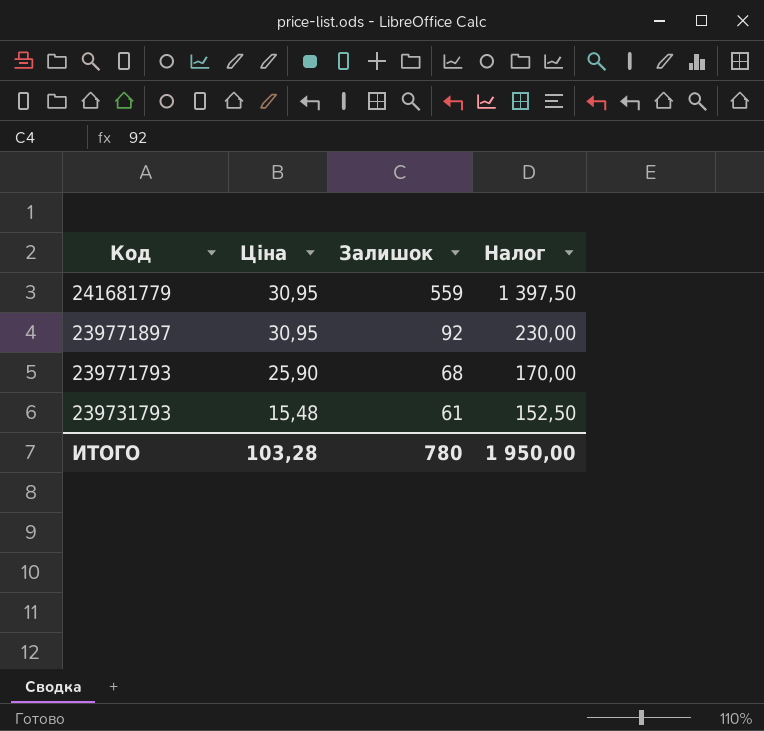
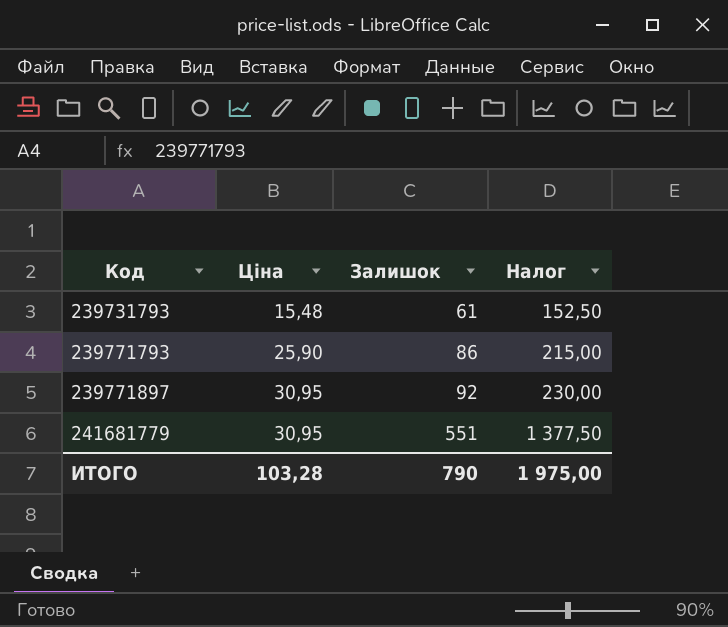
row order: Код descending -> Код ascending
239771793 | Залишок: 68 -> 86
239771793 | Налог: 170,00 -> 215,00
241681779 | Залишок: 559 -> 551
241681779 | Налог: 1 397,50 -> 1 377,50
ИТОГО | Залишок: 780 -> 790
ИТОГО | Налог: 1 950,00 -> 1 975,00

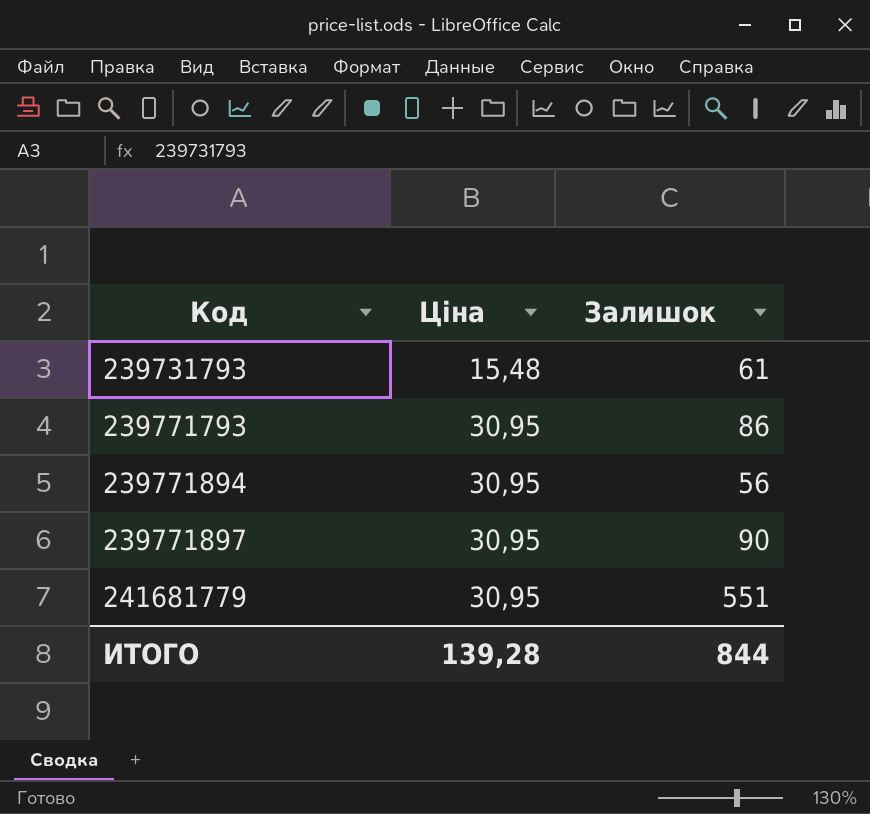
column Налог | formula: [Залишок] * 2,5 -> none
239771793 | Ціна: 25,90 -> 30,95
row 239771894: none -> 30,95 | 56
239771897 | Залишок: 92 -> 90
ИТОГО | Ціна: 103,28 -> 139,28
ИТОГО | Залишок: 790 -> 844

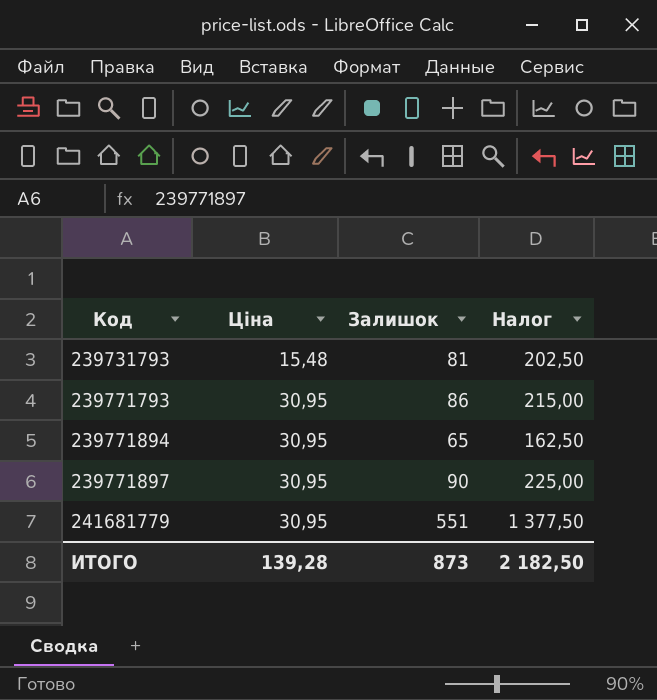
column Налог | formula: none -> [Залишок] * 2,5
239731793 | Залишок: 61 -> 81
239771894 | Залишок: 56 -> 65
ИТОГО | Залишок: 844 -> 873

